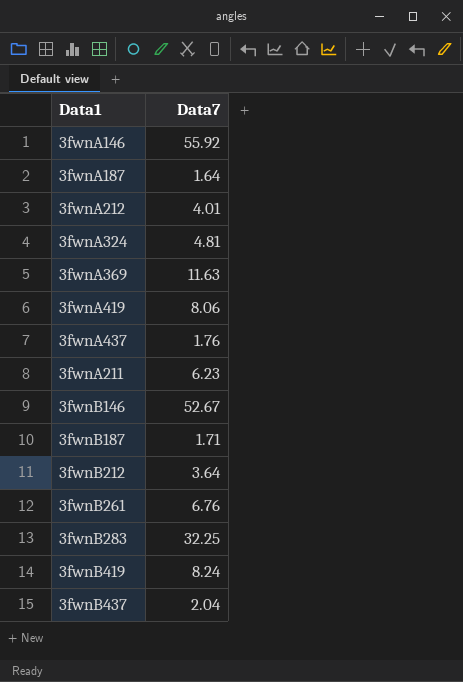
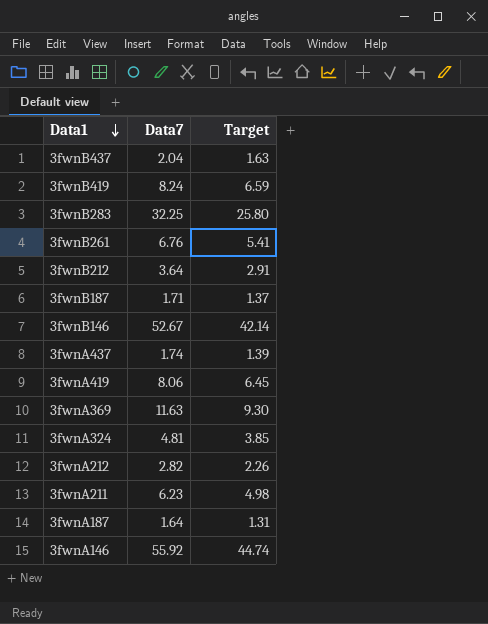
row order: none -> Data1 descending
column Target | formula: none -> [Data7] * 0.8
3fwnA437 | Data7: 1.76 -> 1.74
3fwnA212 | Data7: 4.01 -> 2.82

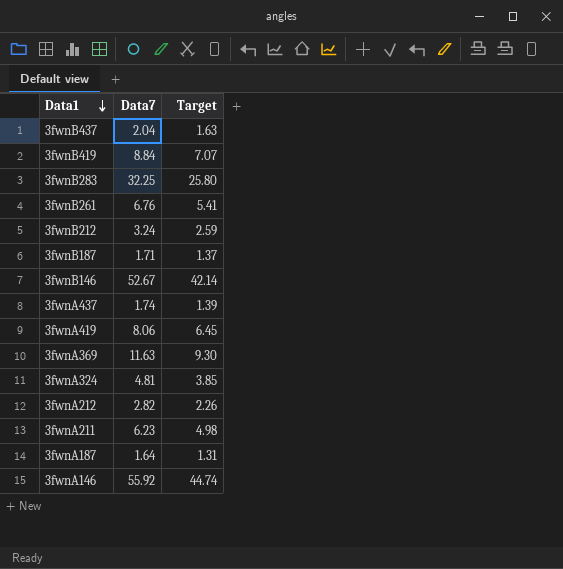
3fwnB419 | Data7: 8.24 -> 8.84
3fwnB419 | Target: 6.59 -> 7.07
3fwnB212 | Data7: 3.64 -> 3.24
3fwnB212 | Target: 2.91 -> 2.59

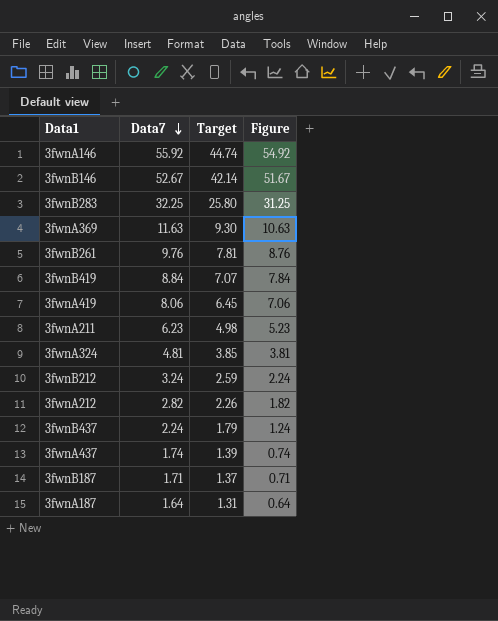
row order: Data1 descending -> Data7 descending
column Figure | formula: none -> [Data7] - 1
3fwnB261 | Data7: 6.76 -> 9.76
3fwnB261 | Target: 5.41 -> 7.81
3fwnB437 | Data7: 2.04 -> 2.24
3fwnB437 | Target: 1.63 -> 1.79

